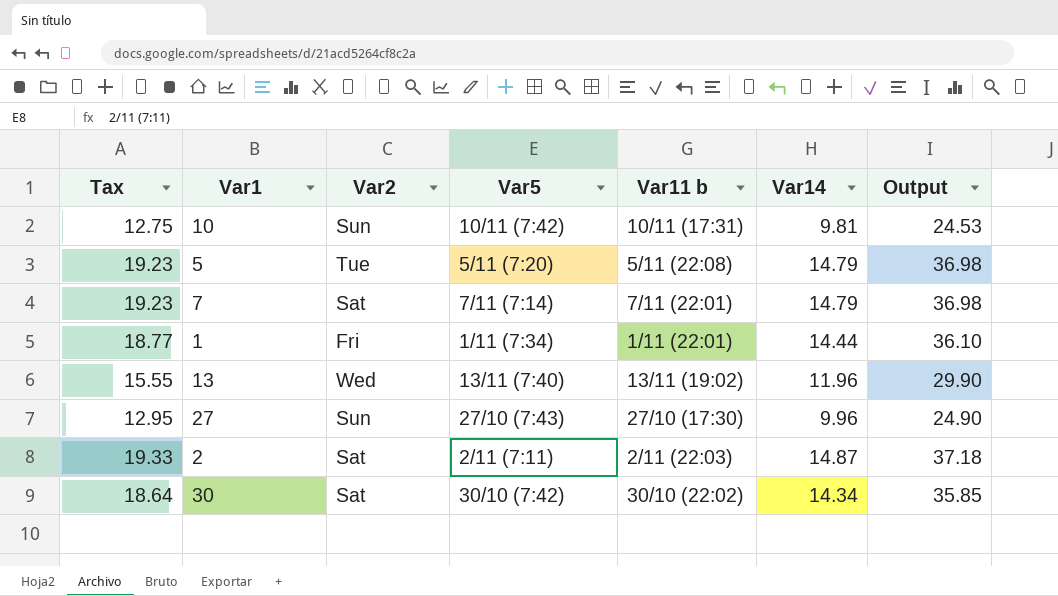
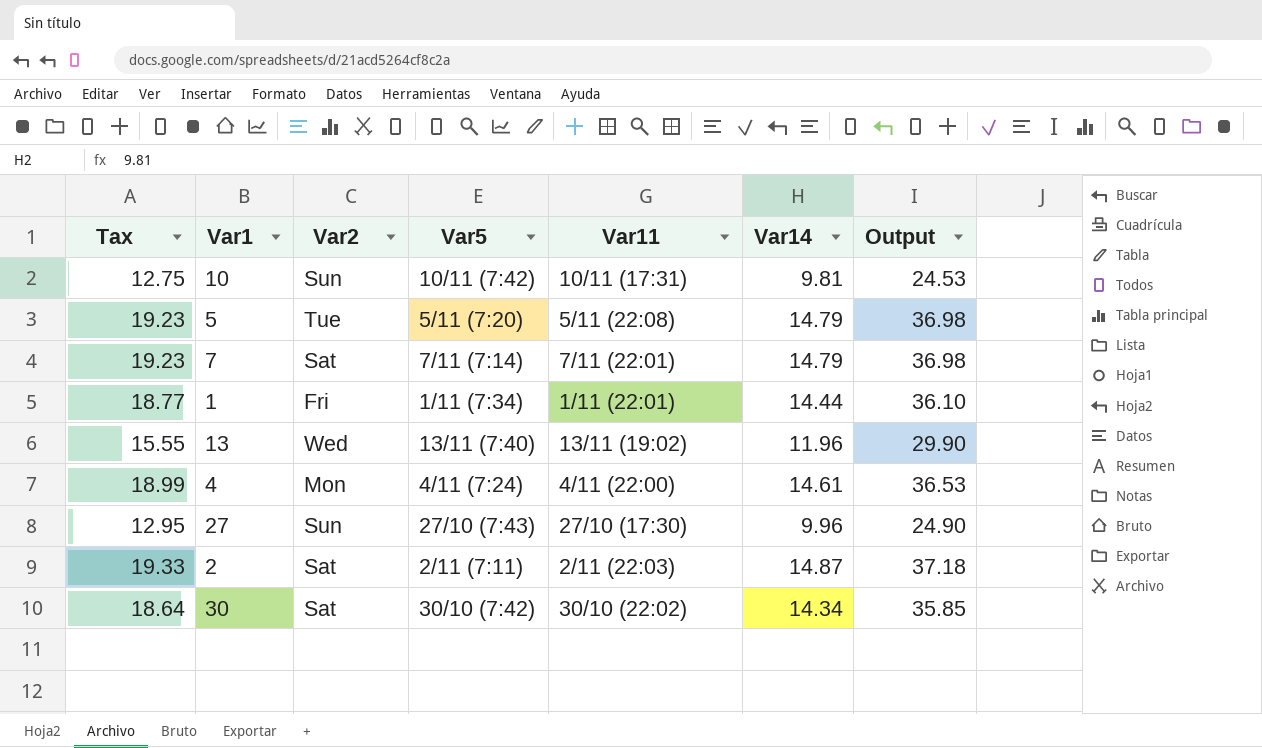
column name: Var11 b -> Var11
row 4: none -> 18.99 | Mon | 4/11 (7:24) | 4/11 (22:00) | 14.61 | 36.53

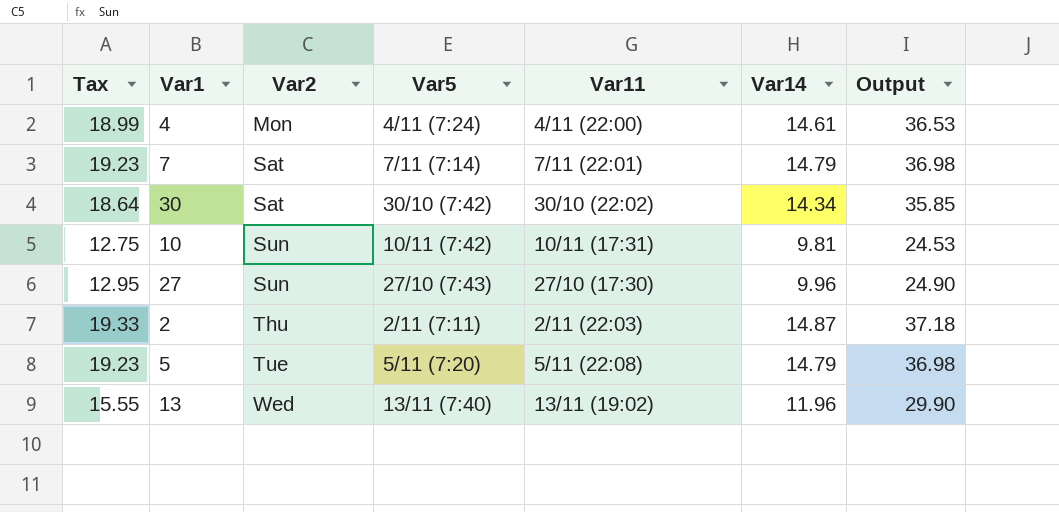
row order: none -> Var2 ascending
row 1: 18.77 | Fri | 1/11 (7:34) | 1/11 (22:01) | 14.44 | 36.10 -> none
2 | Var2: Sat -> Thu

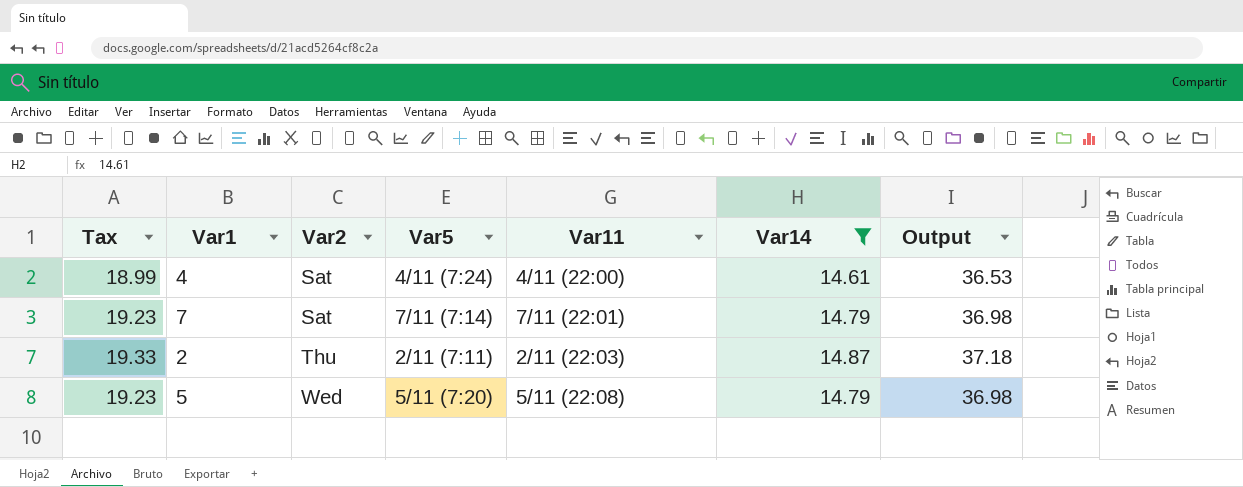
filter: none -> Var14 >= 14.61
4 | Var2: Mon -> Sat
5 | Var2: Tue -> Wed

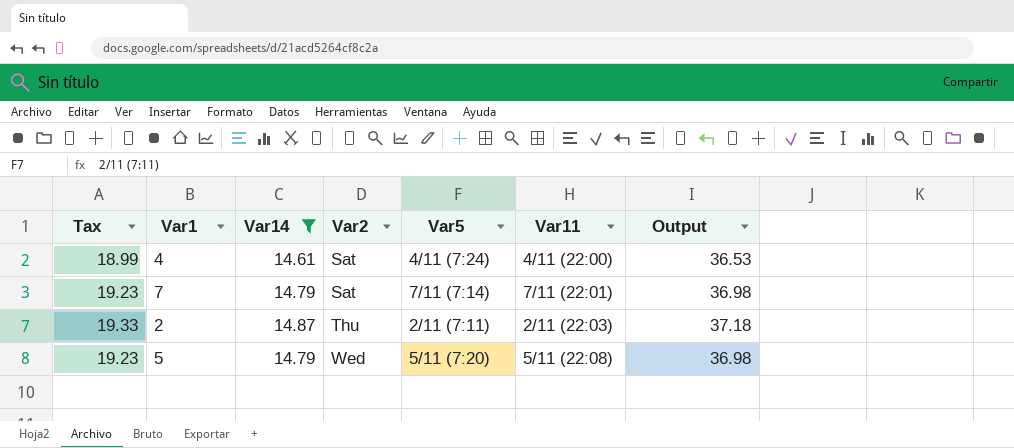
column Var14 | position: 6 -> 3

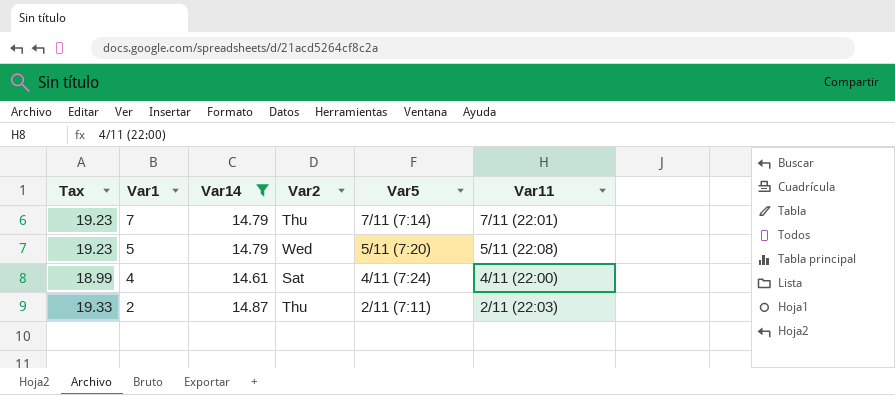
row order: Var2 ascending -> Var1 descending
column Output | formula: [Var14] * 2.5 -> none
7 | Var2: Sat -> Thu

